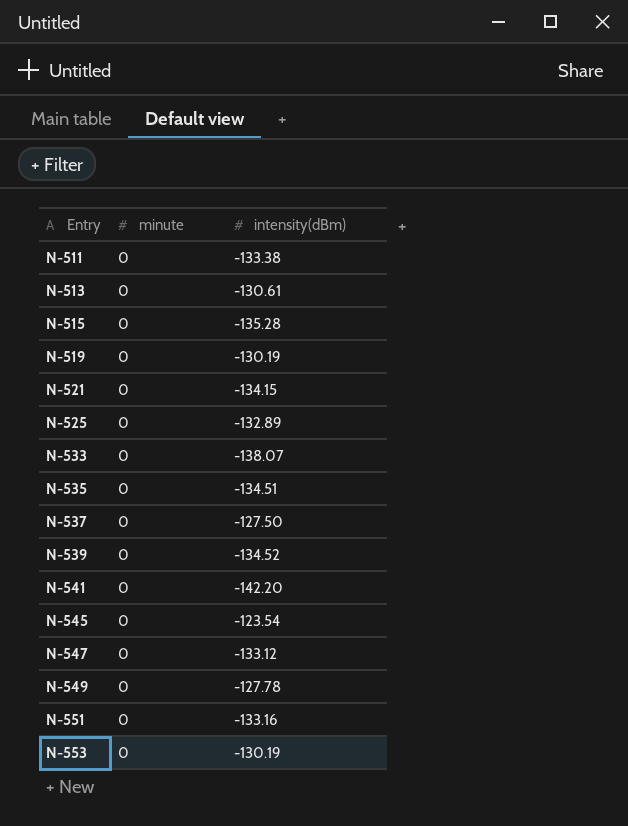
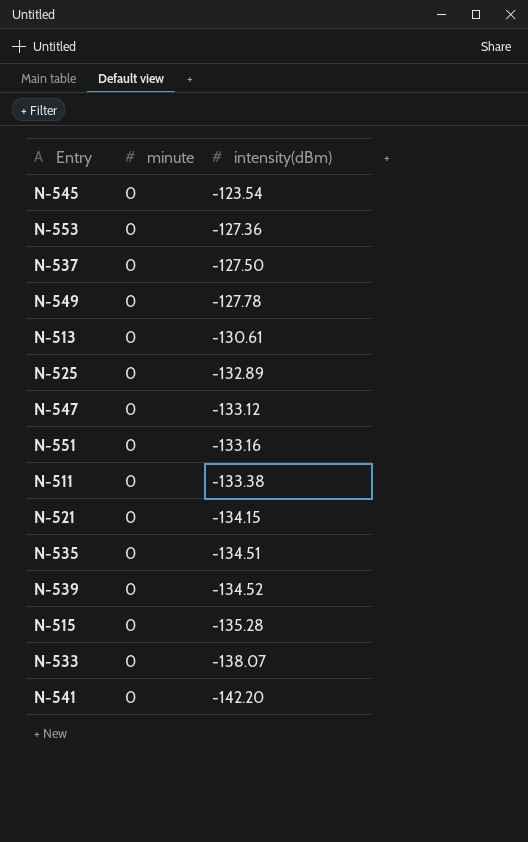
row order: Entry ascending -> intensity(dBm) descending
row N-519: 0 | -130.19 -> none
N-553 | intensity(dBm): -130.19 -> -127.36

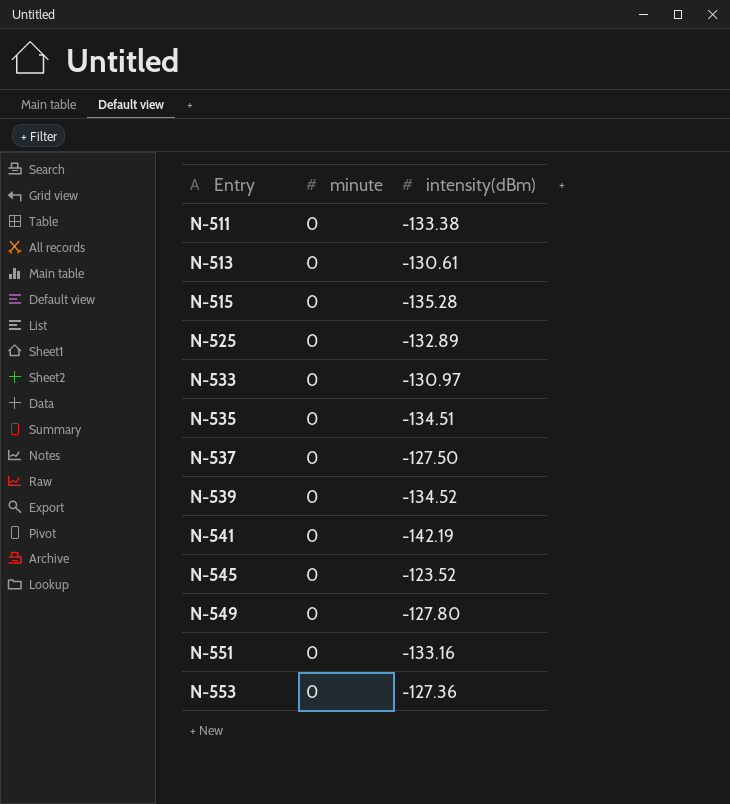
row order: intensity(dBm) descending -> Entry ascending
row N-547: 0 | -133.12 -> none
row N-521: 0 | -134.15 -> none
N-533 | intensity(dBm): -138.07 -> -130.97
N-541 | intensity(dBm): -142.20 -> -142.19
N-545 | intensity(dBm): -123.54 -> -123.52
N-549 | intensity(dBm): -127.78 -> -127.80

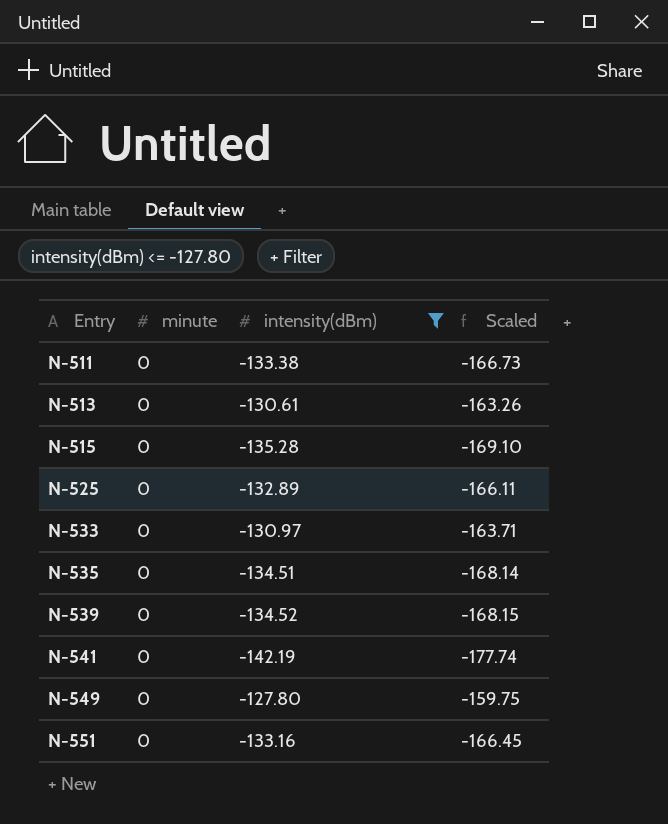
filter: none -> intensity(dBm) <= -127.80
column Scaled | formula: none -> [intensity(dBm)] * 1.25

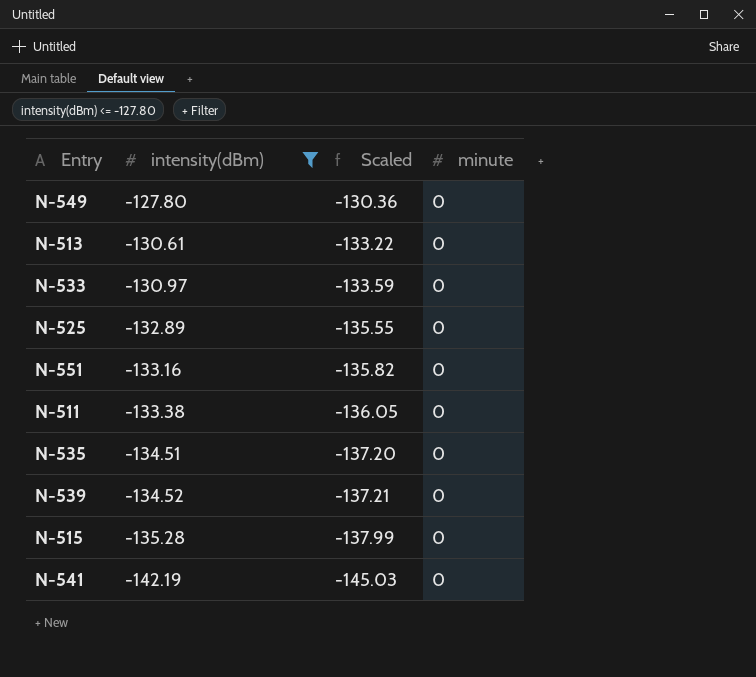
row order: Entry ascending -> intensity(dBm) descending
column Scaled | formula: [intensity(dBm)] * 1.25 -> [intensity(dBm)] * 1.02
column minute | position: 2 -> 4

